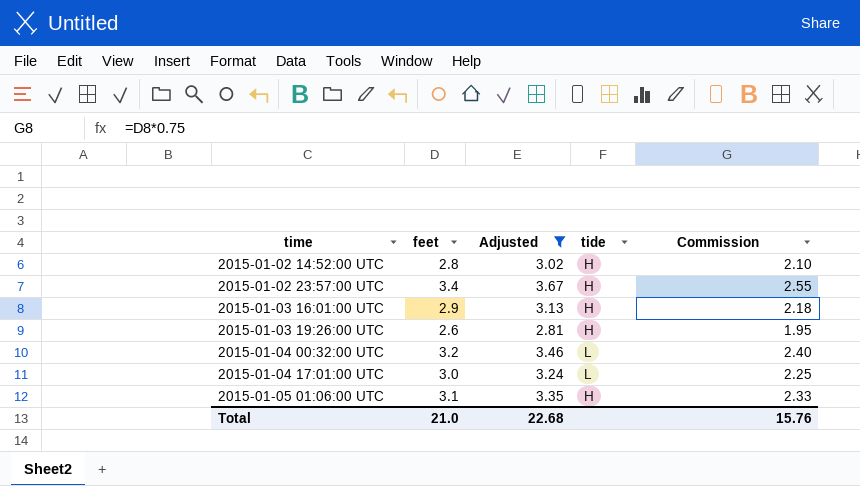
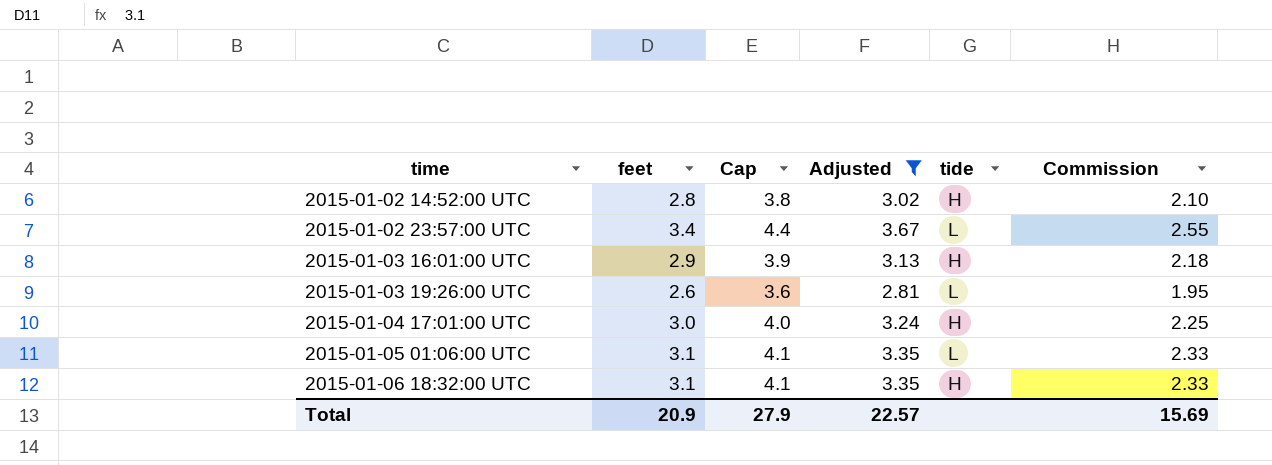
column Cap | formula: none -> [feet] + 1
row 2015-01-04 00:32:00 UTC: 3.2 | 3.46 | L | 2.40 -> none
2015-01-02 23:57:00 UTC | tide: H -> L
2015-01-03 19:26:00 UTC | tide: H -> L
2015-01-04 17:01:00 UTC | tide: L -> H
2015-01-05 01:06:00 UTC | tide: H -> L
row 2015-01-06 18:32:00 UTC: none -> 3.1 | 4.1 | 3.35 | H | 2.33
Total | feet: 21.0 -> 20.9
Total | Adjusted: 22.68 -> 22.57
Total | Commission: 15.76 -> 15.69

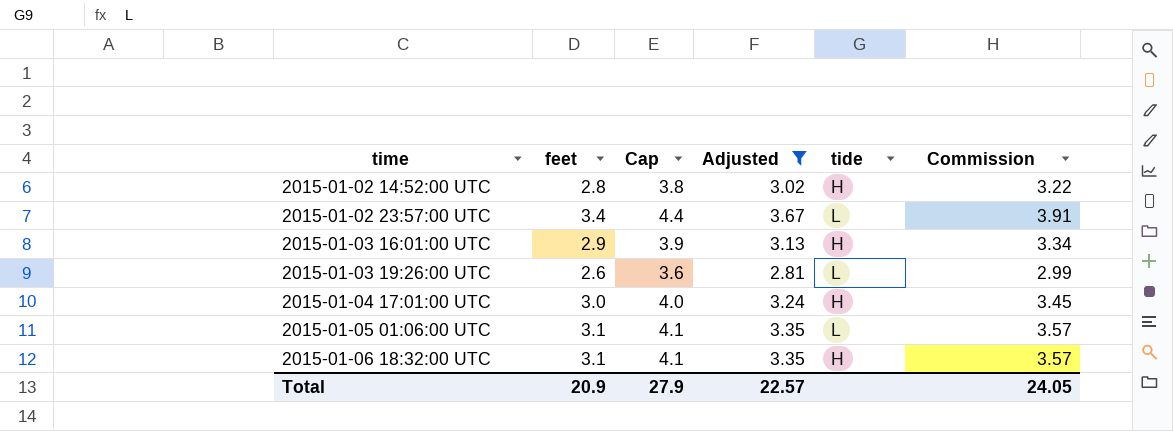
column Commission | formula: [feet] * 0.75 -> [feet] * 1.15
Total | Commission: 15.69 -> 24.05

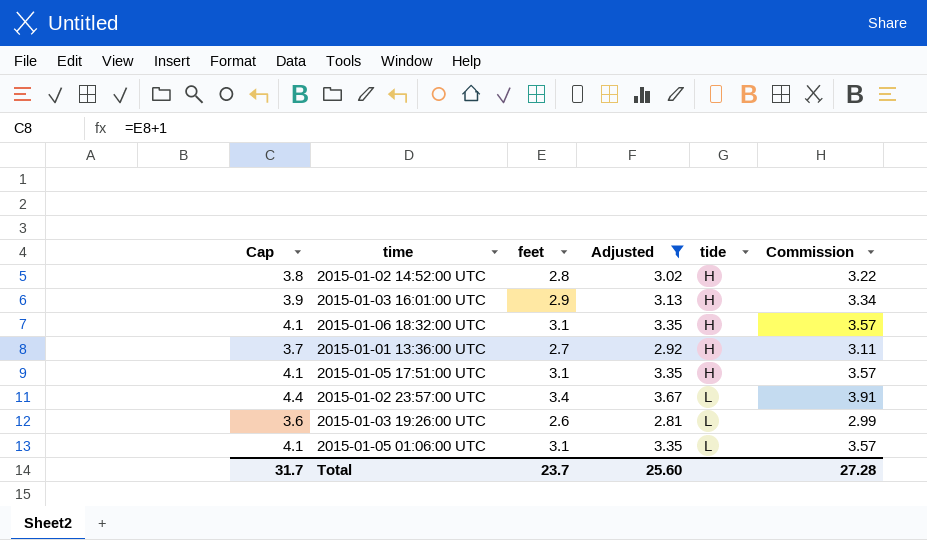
row order: time ascending -> tide ascending
column Cap | position: 3 -> 1
row 2015-01-04 17:01:00 UTC: 3.0 | 4.0 | 3.24 | H | 3.45 -> none
row 2015-01-01 13:36:00 UTC: none -> 3.7 | 2.7 | 2.92 | H | 3.11
row 2015-01-05 17:51:00 UTC: none -> 4.1 | 3.1 | 3.35 | H | 3.57
Total | Cap: 27.9 -> 31.7
Total | feet: 20.9 -> 23.7
Total | Adjusted: 22.57 -> 25.60
Total | Commission: 24.05 -> 27.28

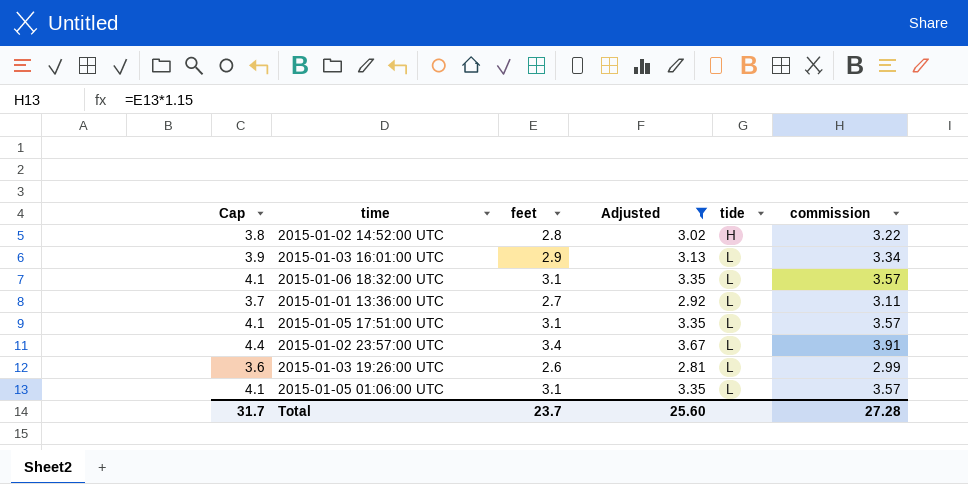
column name: Commission -> commission
2015-01-03 16:01:00 UTC | tide: H -> L
2015-01-06 18:32:00 UTC | tide: H -> L
2015-01-01 13:36:00 UTC | tide: H -> L
2015-01-05 17:51:00 UTC | tide: H -> L

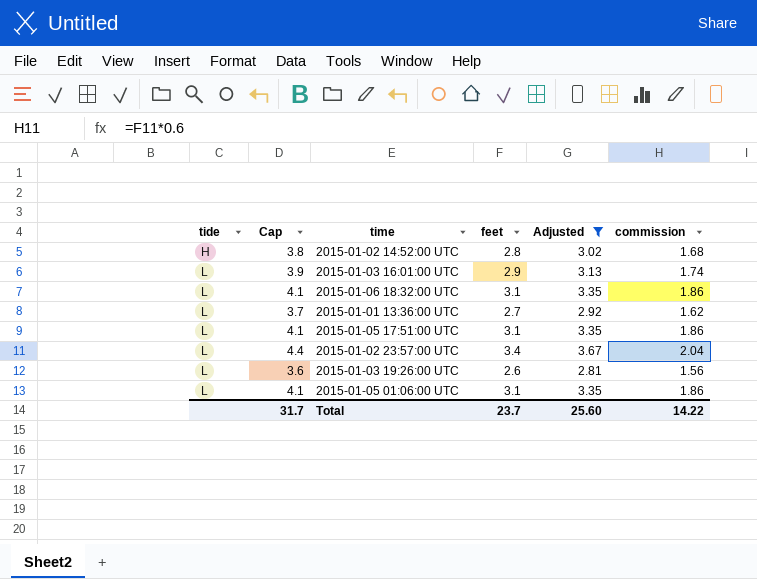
column tide | position: 5 -> 1
column commission | formula: [feet] * 1.15 -> [feet] * 0.6
Total | commission: 27.28 -> 14.22

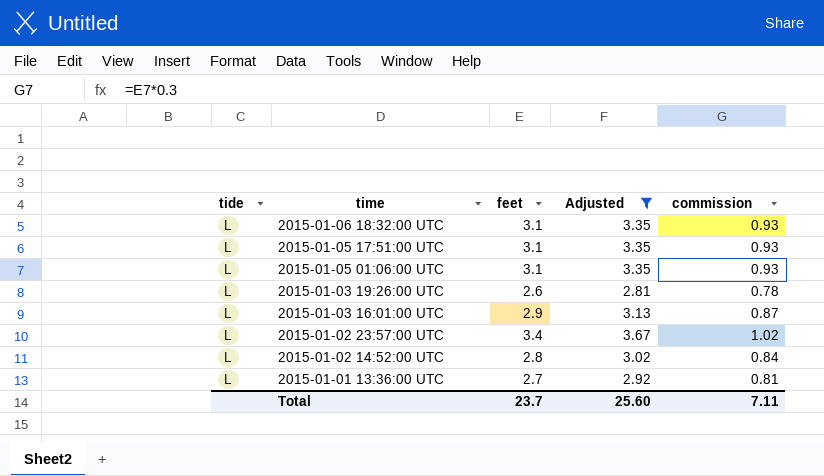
row order: tide ascending -> time descending
column Cap | formula: [feet] + 1 -> none
column commission | formula: [feet] * 0.6 -> [feet] * 0.3
2015-01-02 14:52:00 UTC | tide: H -> L
Total | commission: 14.22 -> 7.11

